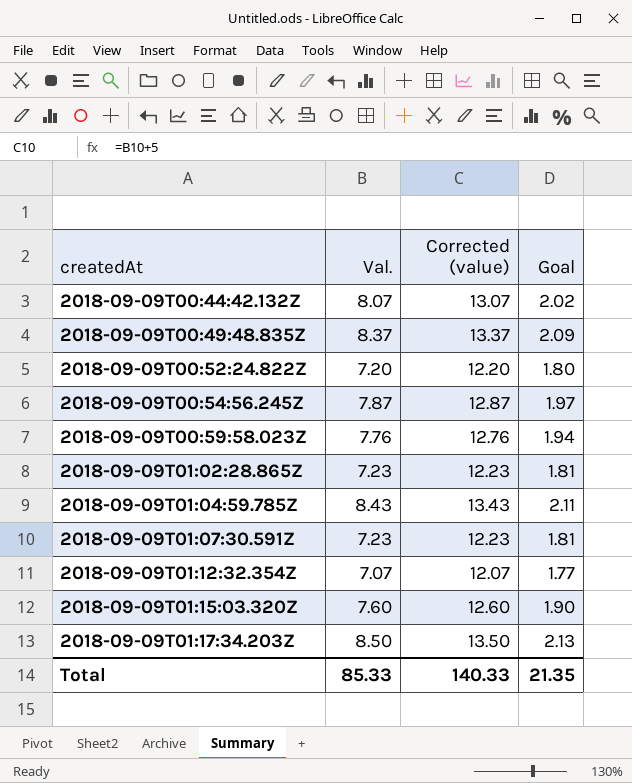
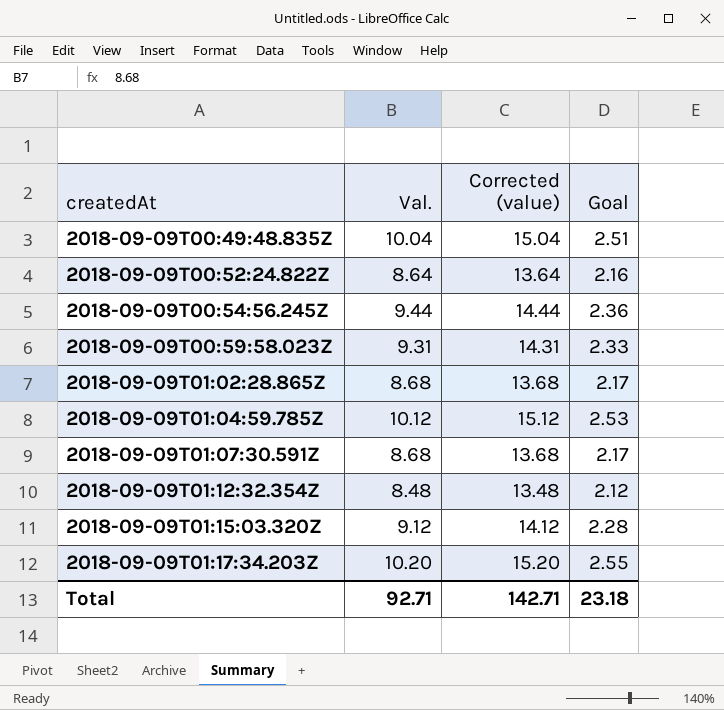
row 2018-09-09T00:44:42.132Z: 8.07 | 13.07 | 2.02 -> none
2018-09-09T00:49:48.835Z | Val.: 8.37 -> 10.04
2018-09-09T00:49:48.835Z | Corrected (value): 13.37 -> 15.04
2018-09-09T00:49:48.835Z | Goal: 2.09 -> 2.51
2018-09-09T00:52:24.822Z | Val.: 7.20 -> 8.64
2018-09-09T00:52:24.822Z | Corrected (value): 12.20 -> 13.64
2018-09-09T00:52:24.822Z | Goal: 1.80 -> 2.16
2018-09-09T00:54:56.245Z | Val.: 7.87 -> 9.44
2018-09-09T00:54:56.245Z | Corrected (value): 12.87 -> 14.44
2018-09-09T00:54:56.245Z | Goal: 1.97 -> 2.36
2018-09-09T00:59:58.023Z | Val.: 7.76 -> 9.31
2018-09-09T00:59:58.023Z | Corrected (value): 12.76 -> 14.31
2018-09-09T00:59:58.023Z | Goal: 1.94 -> 2.33
2018-09-09T01:02:28.865Z | Val.: 7.23 -> 8.68
2018-09-09T01:02:28.865Z | Corrected (value): 12.23 -> 13.68
2018-09-09T01:02:28.865Z | Goal: 1.81 -> 2.17
2018-09-09T01:04:59.785Z | Val.: 8.43 -> 10.12
2018-09-09T01:04:59.785Z | Corrected (value): 13.43 -> 15.12
2018-09-09T01:04:59.785Z | Goal: 2.11 -> 2.53
2018-09-09T01:07:30.591Z | Val.: 7.23 -> 8.68
2018-09-09T01:07:30.591Z | Corrected (value): 12.23 -> 13.68
2018-09-09T01:07:30.591Z | Goal: 1.81 -> 2.17
2018-09-09T01:12:32.354Z | Val.: 7.07 -> 8.48
2018-09-09T01:12:32.354Z | Corrected (value): 12.07 -> 13.48
2018-09-09T01:12:32.354Z | Goal: 1.77 -> 2.12
2018-09-09T01:15:03.320Z | Val.: 7.60 -> 9.12
2018-09-09T01:15:03.320Z | Corrected (value): 12.60 -> 14.12
2018-09-09T01:15:03.320Z | Goal: 1.90 -> 2.28
2018-09-09T01:17:34.203Z | Val.: 8.50 -> 10.20
2018-09-09T01:17:34.203Z | Corrected (value): 13.50 -> 15.20
2018-09-09T01:17:34.203Z | Goal: 2.13 -> 2.55
Total | Val.: 85.33 -> 92.71
Total | Corrected (value): 140.33 -> 142.71
Total | Goal: 21.35 -> 23.18

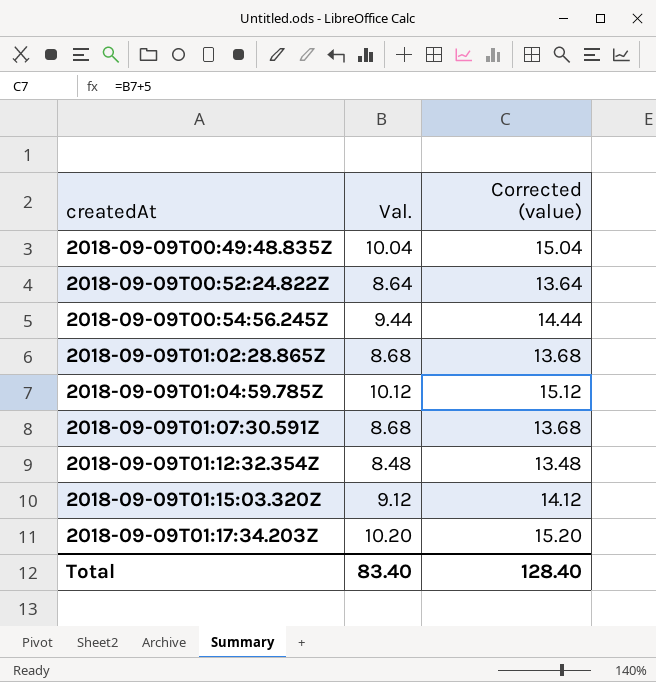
column Goal | formula: [Val.] * 0.25 -> none
row 2018-09-09T00:59:58.023Z: 9.31 | 14.31 | 2.33 -> none
Total | Val.: 92.71 -> 83.40
Total | Corrected (value): 142.71 -> 128.40

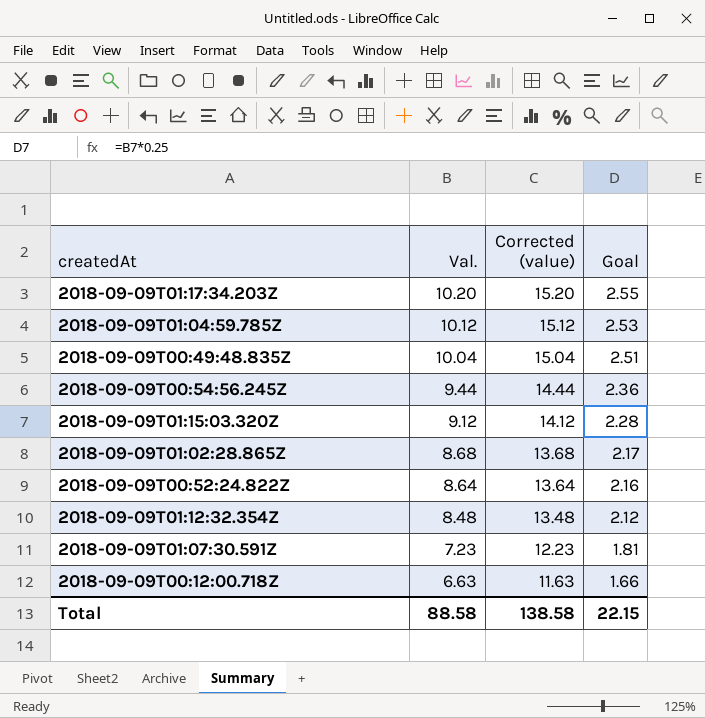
row order: createdAt ascending -> Val. descending
column Goal | formula: none -> [Val.] * 0.25
2018-09-09T01:07:30.591Z | Val.: 8.68 -> 7.23
2018-09-09T01:07:30.591Z | Corrected (value): 13.68 -> 12.23
row 2018-09-09T00:12:00.718Z: none -> 6.63 | 11.63 | 1.66
Total | Val.: 83.40 -> 88.58
Total | Corrected (value): 128.40 -> 138.58

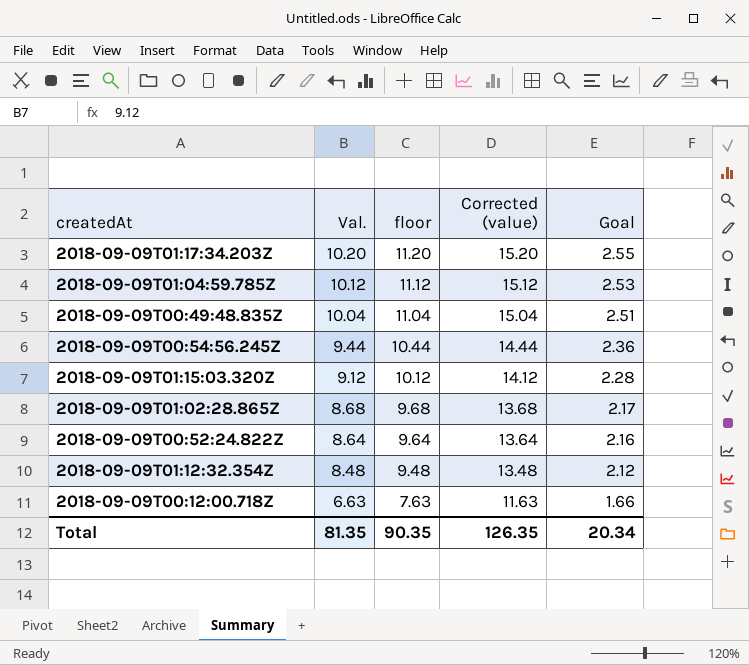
column floor | formula: none -> [Val.] + 1
row 2018-09-09T01:07:30.591Z: 7.23 | 12.23 | 1.81 -> none
Total | Val.: 88.58 -> 81.35
Total | Corrected (value): 138.58 -> 126.35
Total | Goal: 22.15 -> 20.34

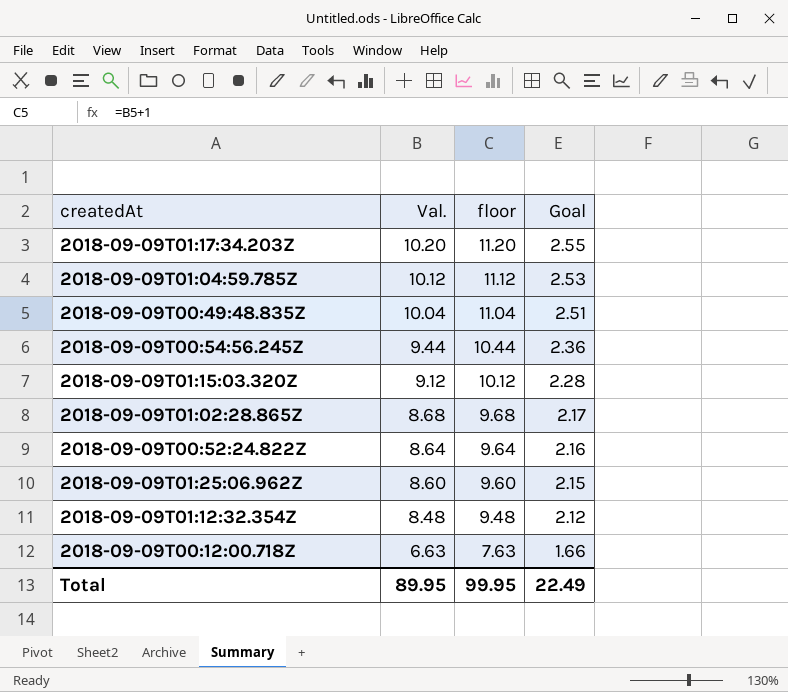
column Corrected (value) | formula: [Val.] + 5 -> none
row 2018-09-09T01:25:06.962Z: none -> 8.60 | 9.60 | 2.15
Total | Val.: 81.35 -> 89.95
Total | floor: 90.35 -> 99.95
Total | Goal: 20.34 -> 22.49

